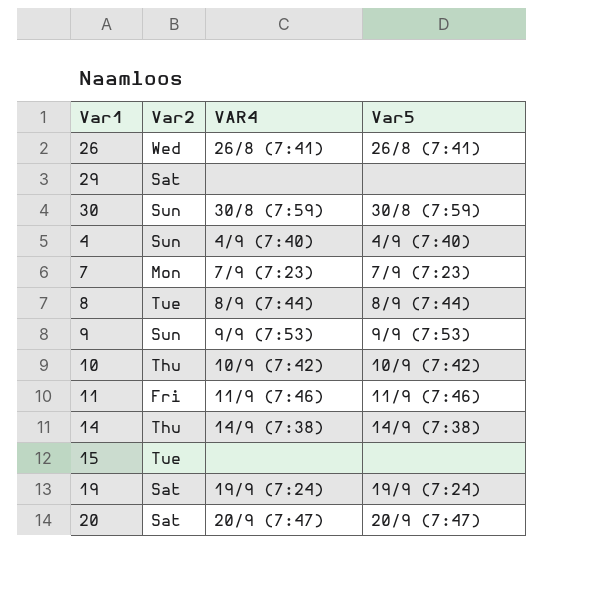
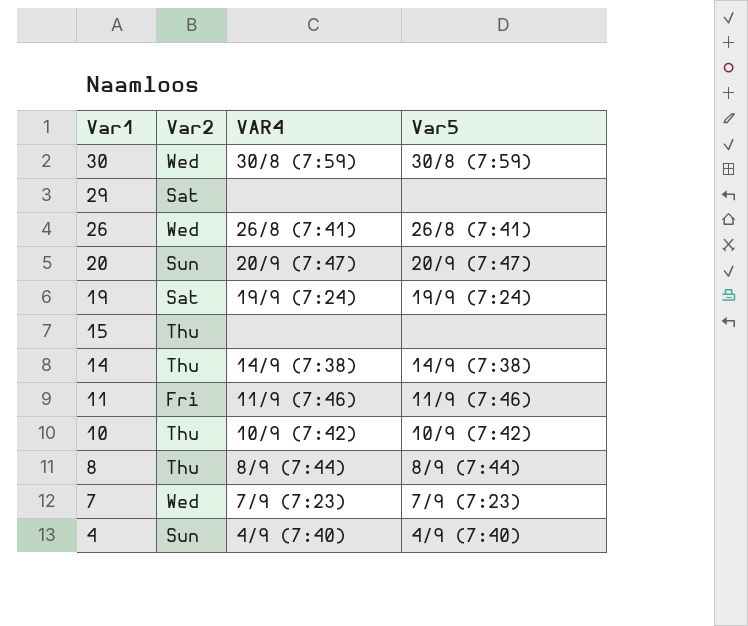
row order: none -> Var1 descending
row 9: Sun | 9/9 (7:53) | 9/9 (7:53) -> none
30 | Var2: Sun -> Wed
20 | Var2: Sat -> Sun
15 | Var2: Tue -> Thu
8 | Var2: Tue -> Thu
7 | Var2: Mon -> Wed

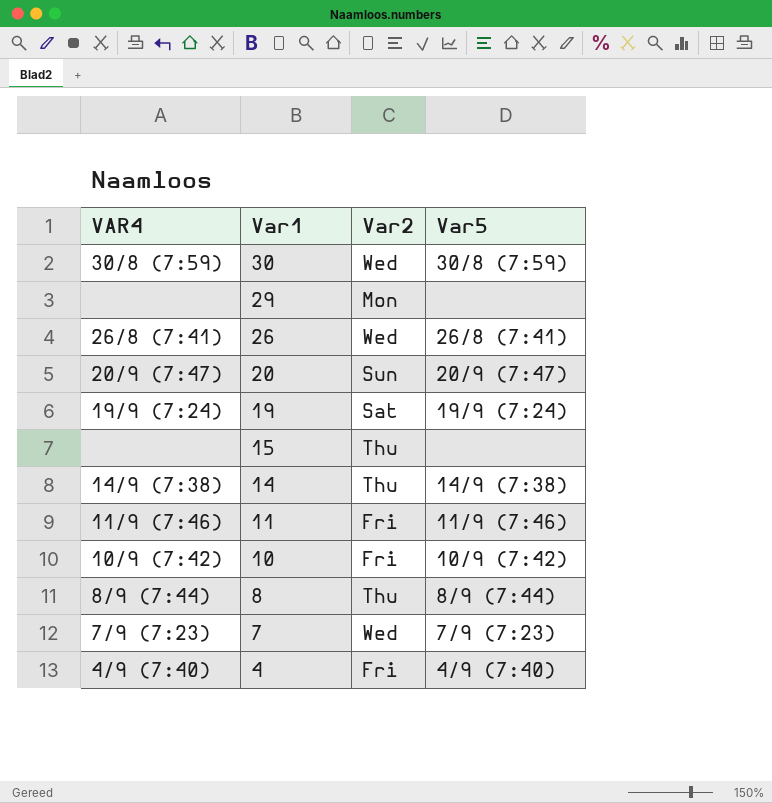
column VAR4 | position: 3 -> 1
29 | Var2: Sat -> Mon
10 | Var2: Thu -> Fri
4 | Var2: Sun -> Fri

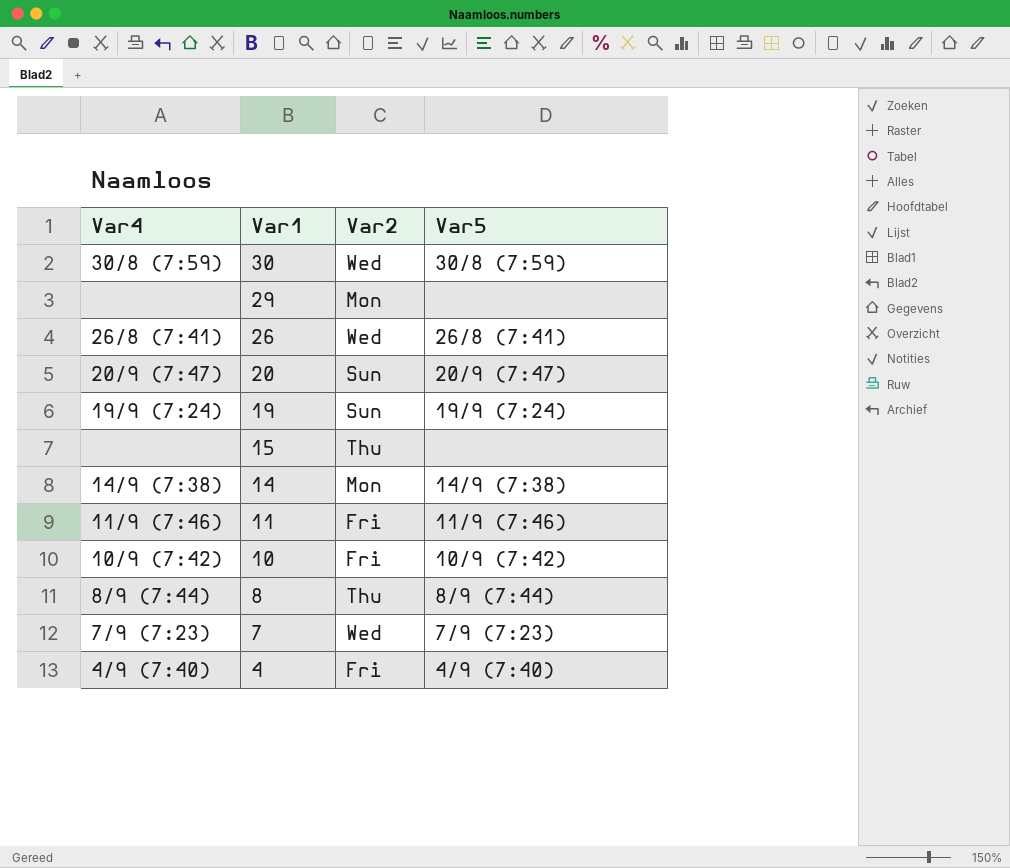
column name: VAR4 -> Var4
19 | Var2: Sat -> Sun
14 | Var2: Thu -> Mon

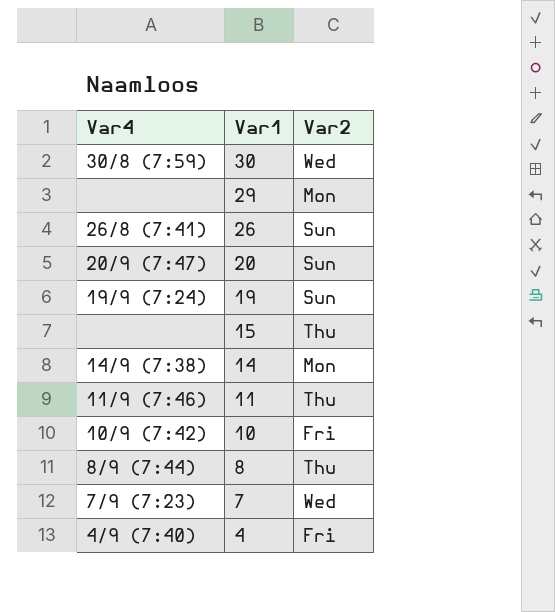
column Var5 | position: 4 -> none
26 | Var2: Wed -> Sun
11 | Var2: Fri -> Thu

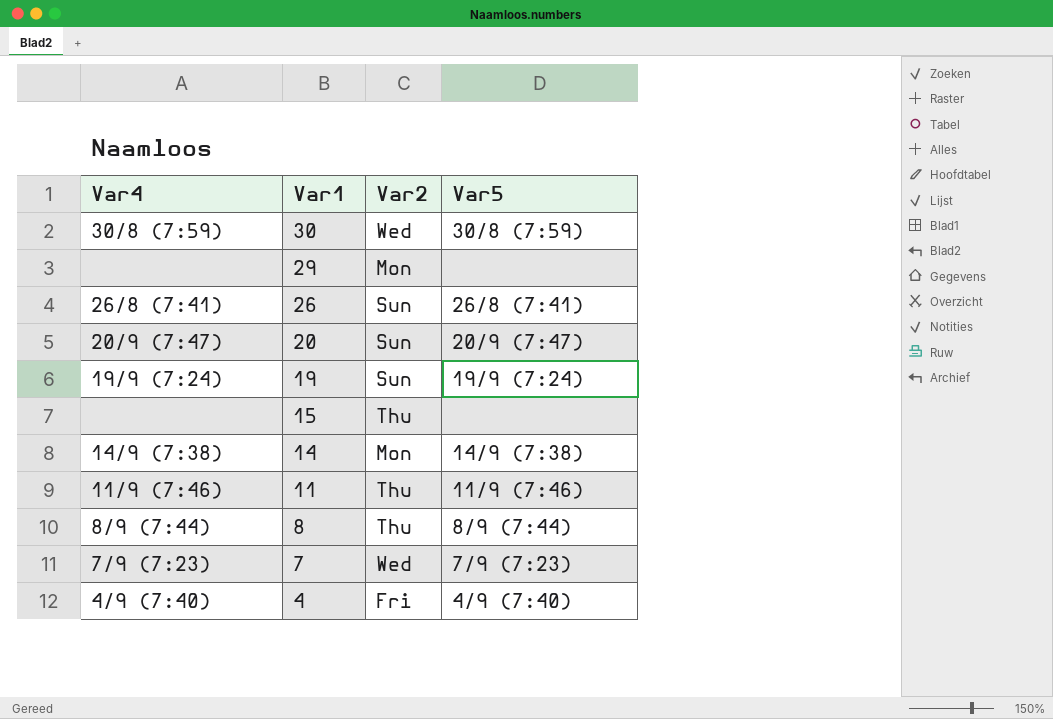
column Var5 | position: none -> 4
row 10: 10/9 (7:42) | Fri -> none

